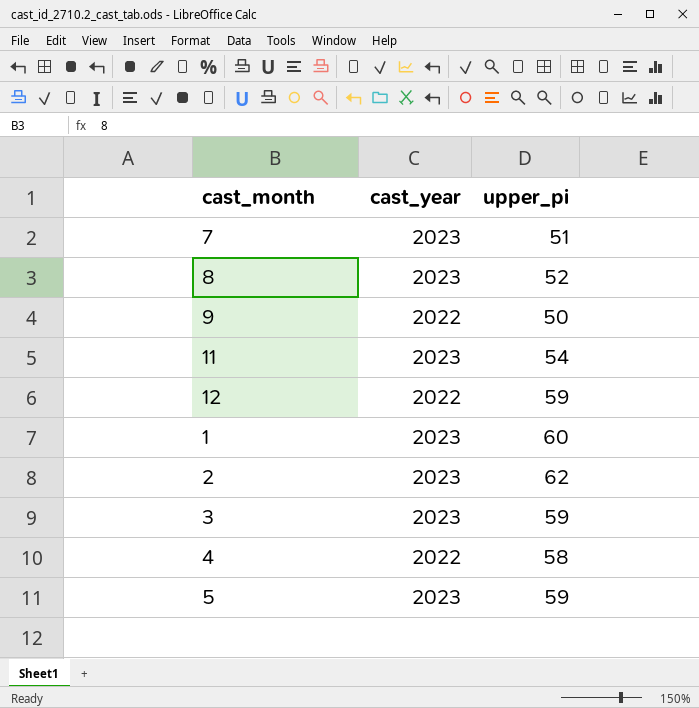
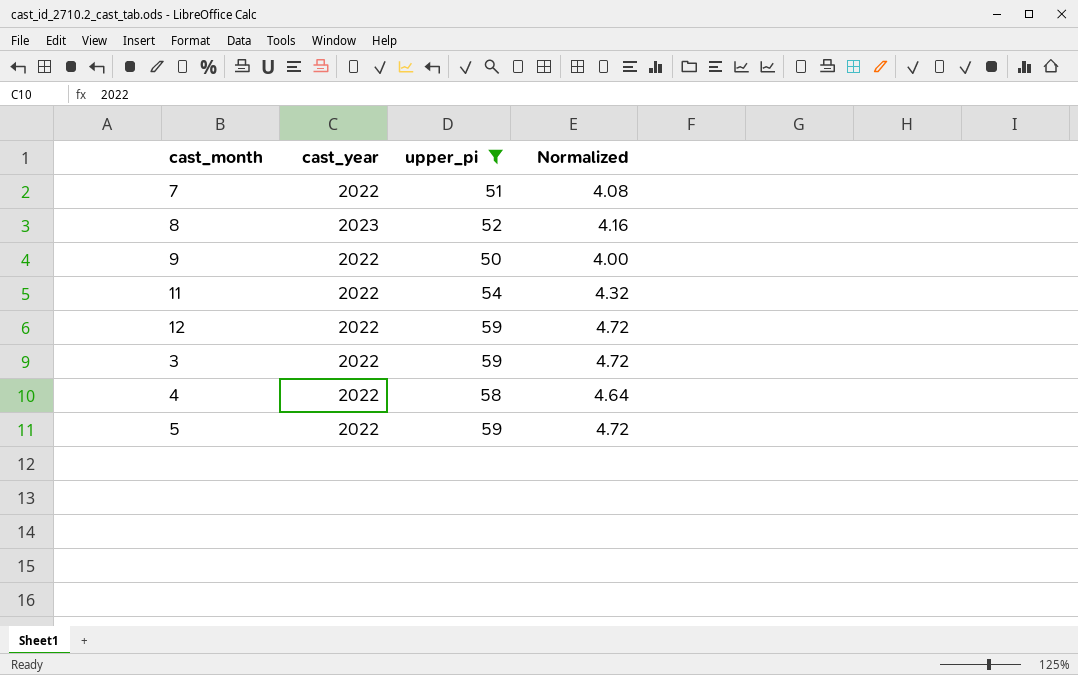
filter: none -> upper_pi <= 59
column Normalized | formula: none -> [upper_pi] * 0.08
7 | cast_year: 2023 -> 2022
11 | cast_year: 2023 -> 2022
3 | cast_year: 2023 -> 2022
5 | cast_year: 2023 -> 2022

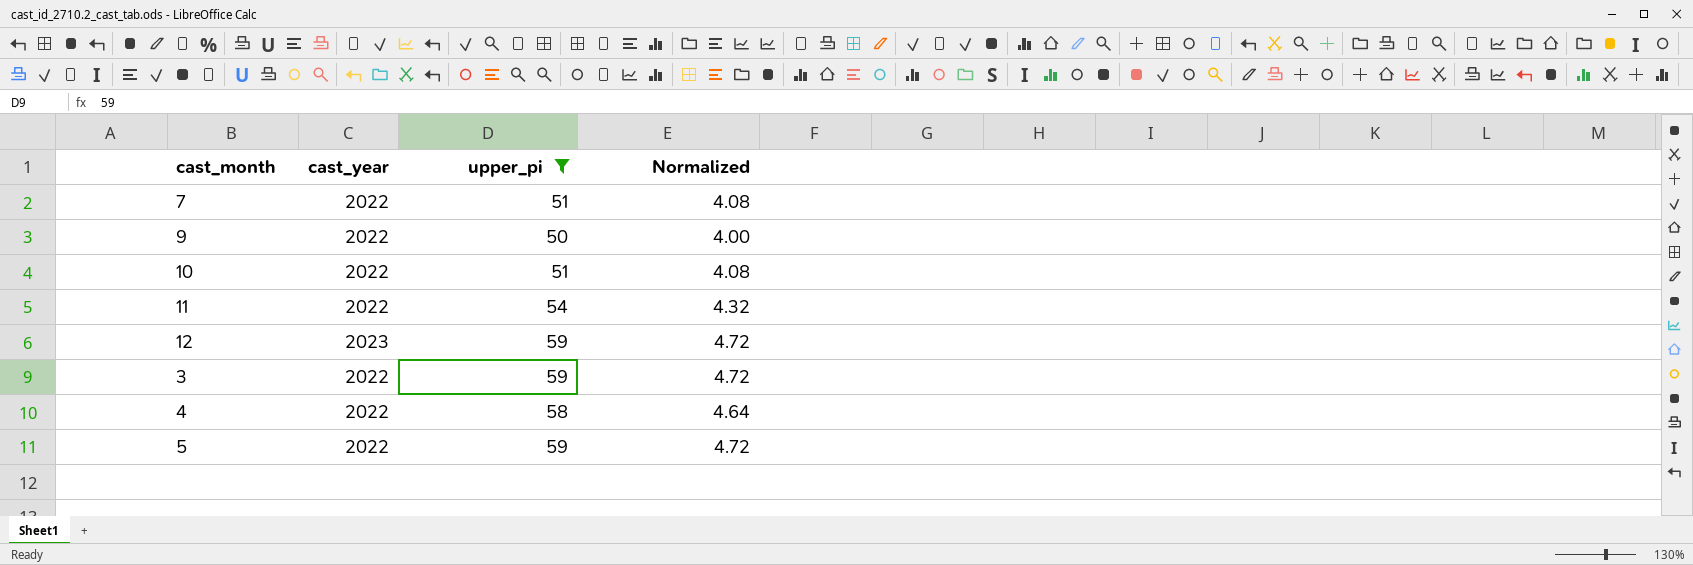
row 8: 2023 | 52 | 4.16 -> none
row 10: none -> 2022 | 51 | 4.08
12 | cast_year: 2022 -> 2023

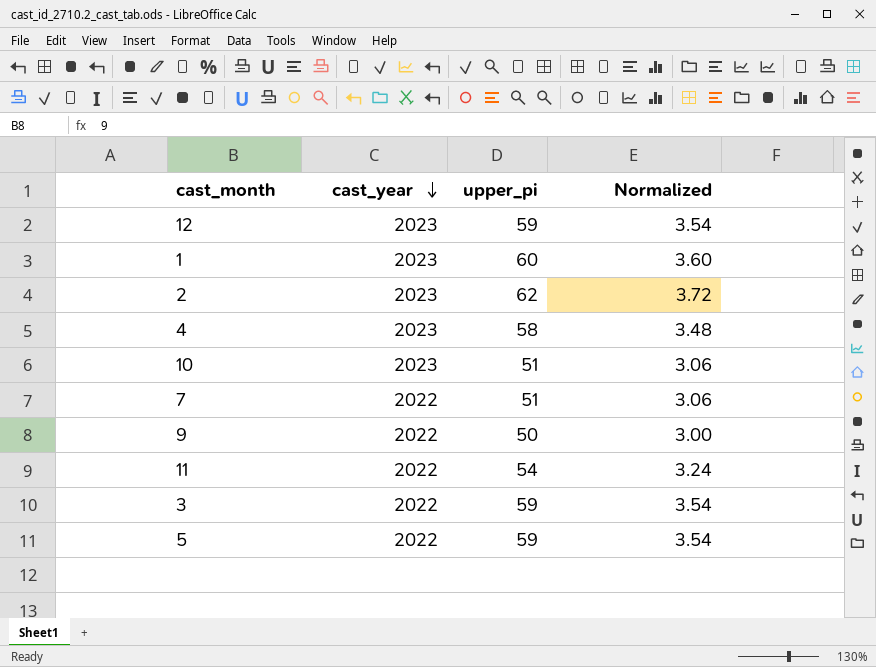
filter: upper_pi <= 59 -> none
row order: none -> cast_year descending
column Normalized | formula: [upper_pi] * 0.08 -> [upper_pi] * 0.06
4 | cast_year: 2022 -> 2023
10 | cast_year: 2022 -> 2023

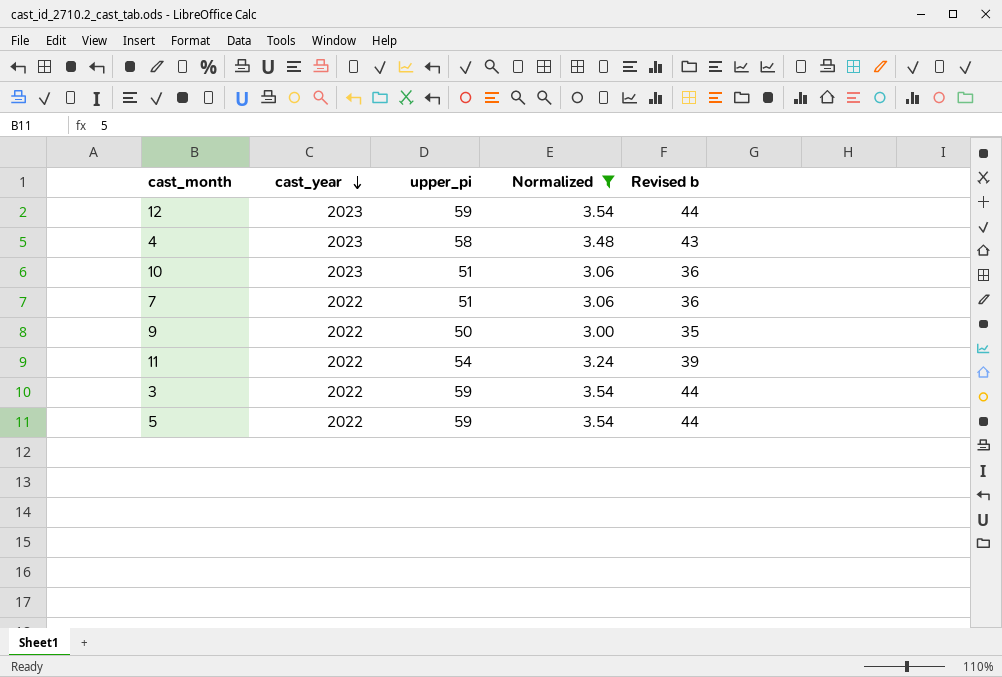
filter: none -> Normalized <= 3.54
column Revised b | formula: none -> [upper_pi] - 15

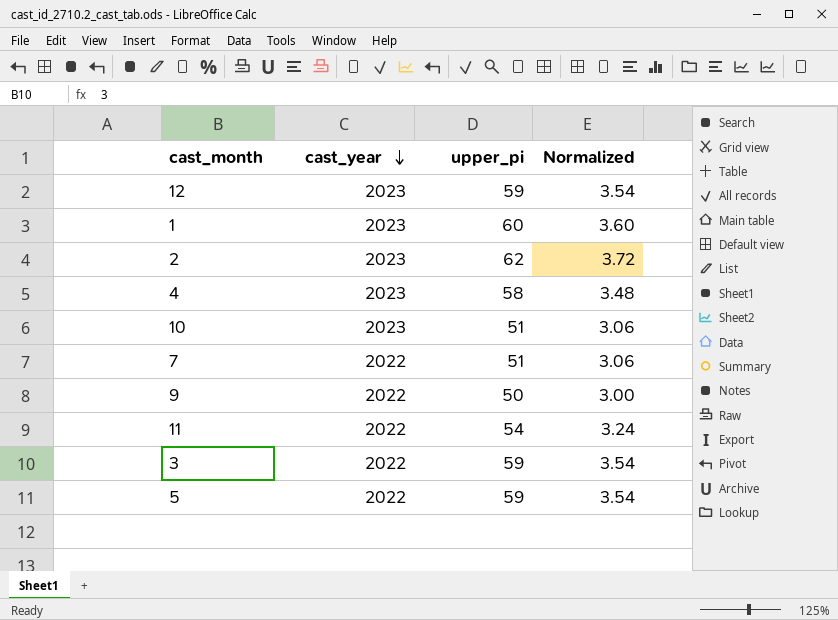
filter: Normalized <= 3.54 -> none
column Revised b | formula: [upper_pi] - 15 -> none

